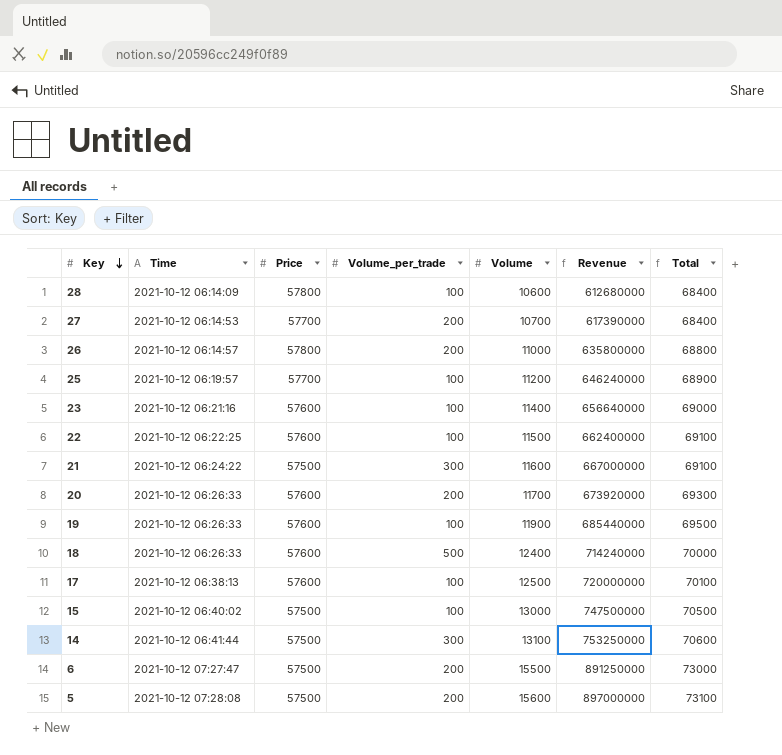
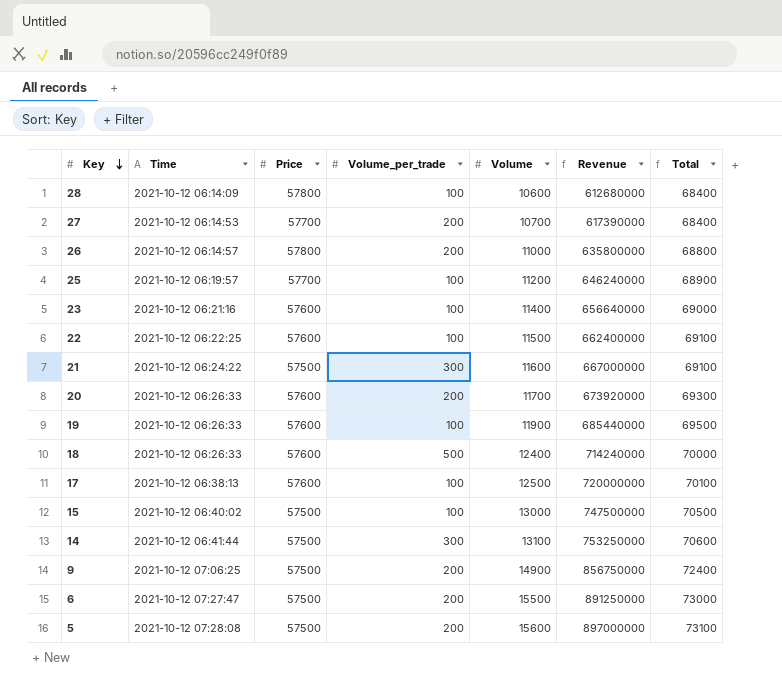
row 9: none -> 2021-10-12 07:06:25 | 57500 | 200 | 14900 | 856750000 | 72400

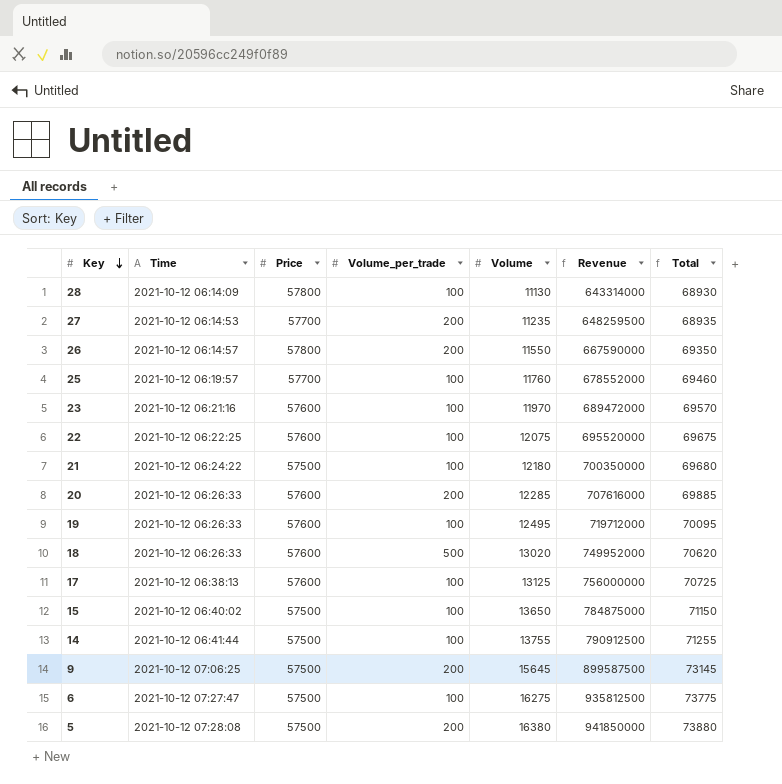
28 | Volume: 10600 -> 11130
28 | Revenue: 612680000 -> 643314000
28 | Total: 68400 -> 68930
27 | Volume: 10700 -> 11235
27 | Revenue: 617390000 -> 648259500
27 | Total: 68400 -> 68935
26 | Volume: 11000 -> 11550
26 | Revenue: 635800000 -> 667590000
26 | Total: 68800 -> 69350
25 | Volume: 11200 -> 11760
25 | Revenue: 646240000 -> 678552000
25 | Total: 68900 -> 69460
23 | Volume: 11400 -> 11970
23 | Revenue: 656640000 -> 689472000
23 | Total: 69000 -> 69570
22 | Volume: 11500 -> 12075
22 | Revenue: 662400000 -> 695520000
22 | Total: 69100 -> 69675
21 | Volume_per_trade: 300 -> 100
21 | Volume: 11600 -> 12180
21 | Revenue: 667000000 -> 700350000
21 | Total: 69100 -> 69680
20 | Volume: 11700 -> 12285
20 | Revenue: 673920000 -> 707616000
20 | Total: 69300 -> 69885
19 | Volume: 11900 -> 12495
19 | Revenue: 685440000 -> 719712000
19 | Total: 69500 -> 70095
18 | Volume: 12400 -> 13020
18 | Revenue: 714240000 -> 749952000
18 | Total: 70000 -> 70620
17 | Volume: 12500 -> 13125
17 | Revenue: 720000000 -> 756000000
17 | Total: 70100 -> 70725
15 | Volume: 13000 -> 13650
15 | Revenue: 747500000 -> 784875000
15 | Total: 70500 -> 71150
14 | Volume_per_trade: 300 -> 100
14 | Volume: 13100 -> 13755
14 | Revenue: 753250000 -> 790912500
14 | Total: 70600 -> 71255
9 | Volume: 14900 -> 15645
9 | Revenue: 856750000 -> 899587500
9 | Total: 72400 -> 73145
6 | Volume_per_trade: 200 -> 100
6 | Volume: 15500 -> 16275
6 | Revenue: 891250000 -> 935812500
6 | Total: 73000 -> 73775
5 | Volume: 15600 -> 16380
5 | Revenue: 897000000 -> 941850000
5 | Total: 73100 -> 73880

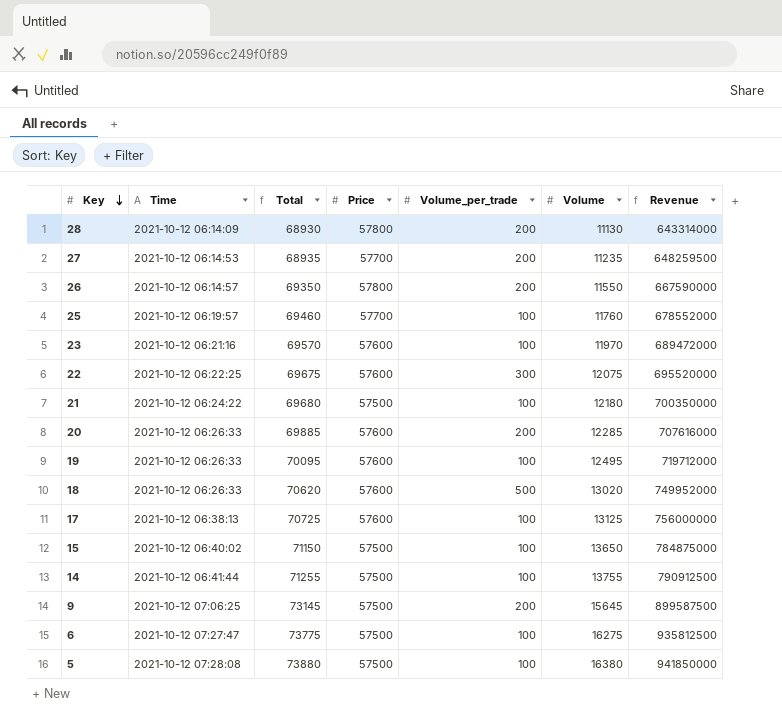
column Total | position: 7 -> 3
28 | Volume_per_trade: 100 -> 200
22 | Volume_per_trade: 100 -> 300
5 | Volume_per_trade: 200 -> 100

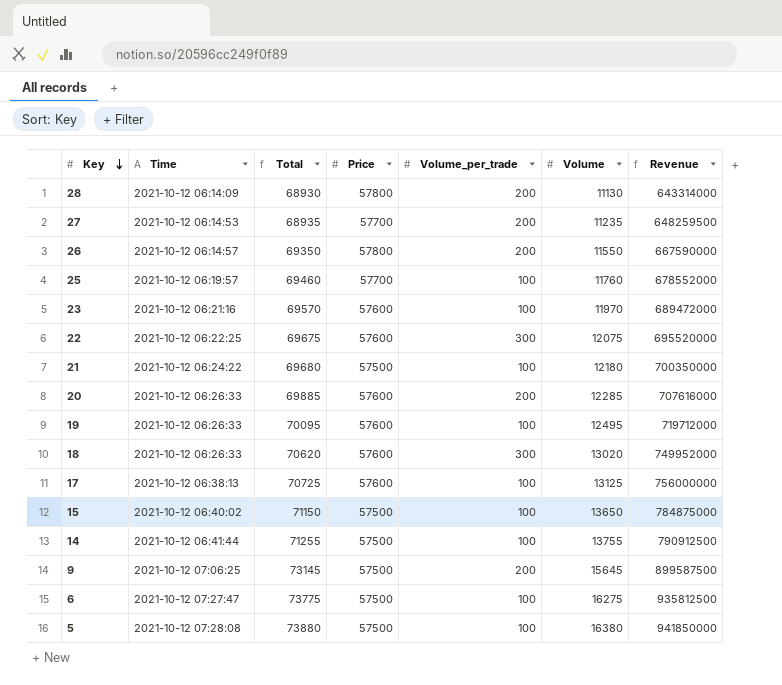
18 | Volume_per_trade: 500 -> 300

